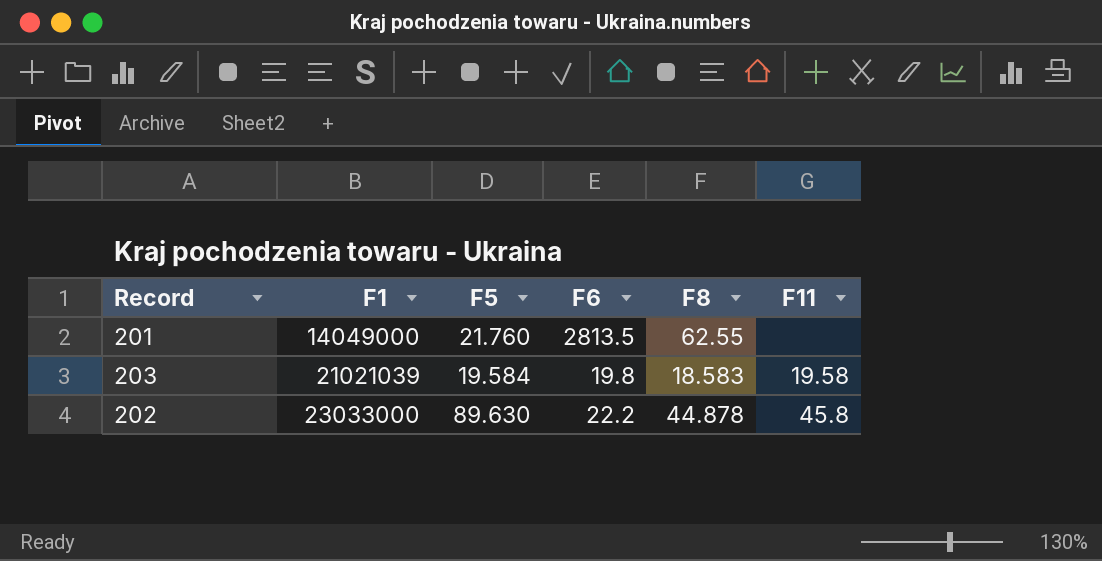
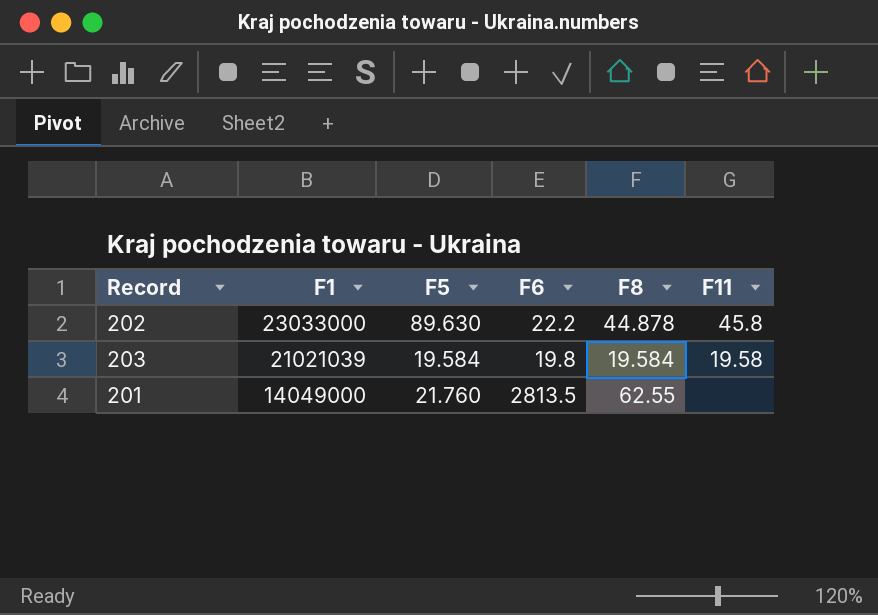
row order: F1 ascending -> F1 descending
203 | F8: 18.583 -> 19.584

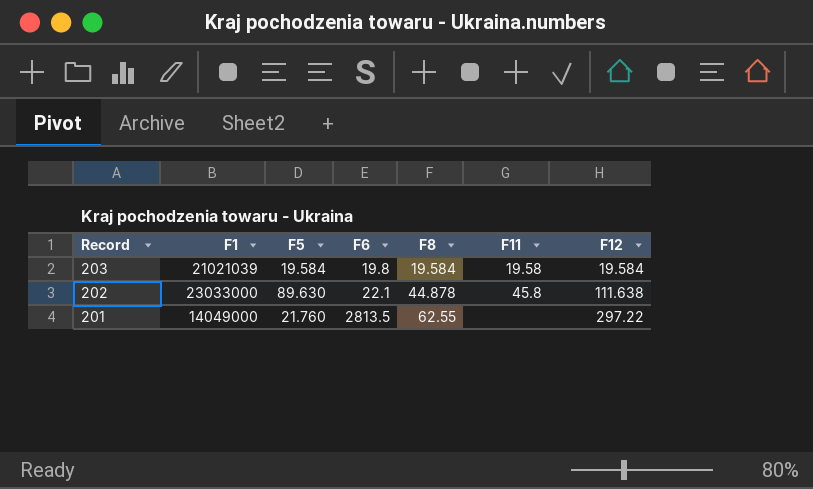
row order: F1 descending -> Record descending
column F12 | position: none -> 7
202 | F6: 22.2 -> 22.1

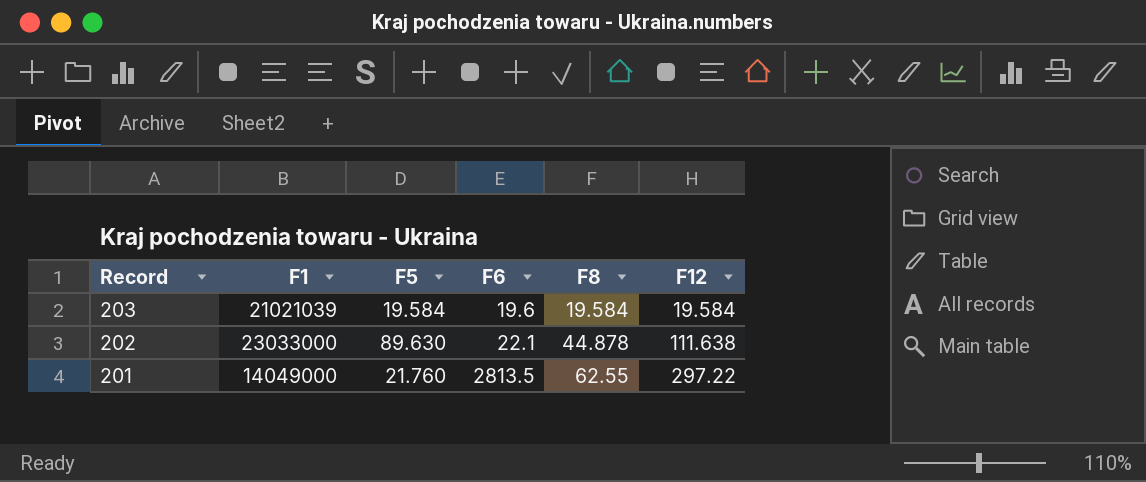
column F11 | position: 6 -> none
203 | F6: 19.8 -> 19.6

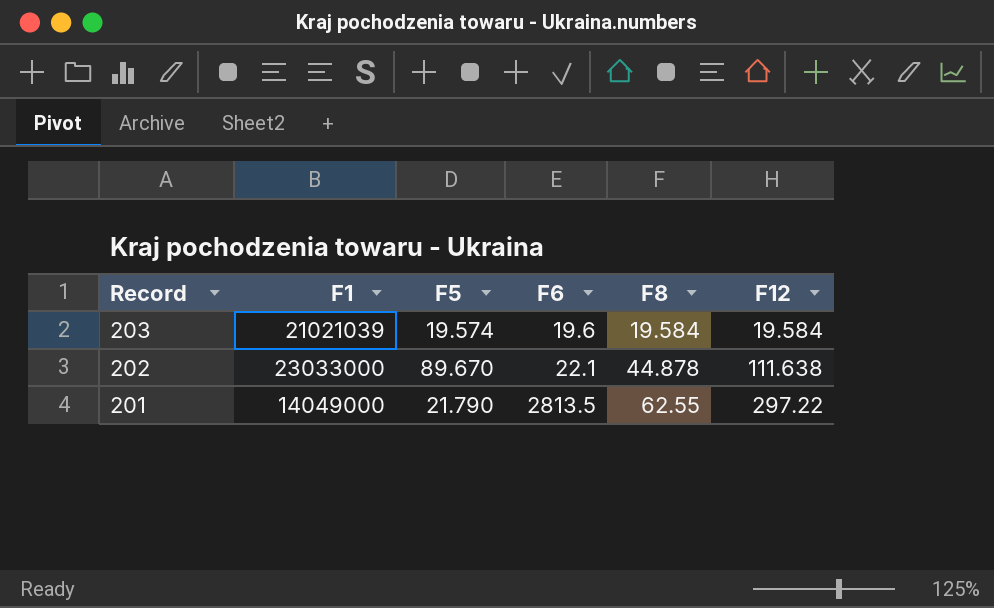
203 | F5: 19.584 -> 19.574
202 | F5: 89.630 -> 89.670
201 | F5: 21.760 -> 21.790

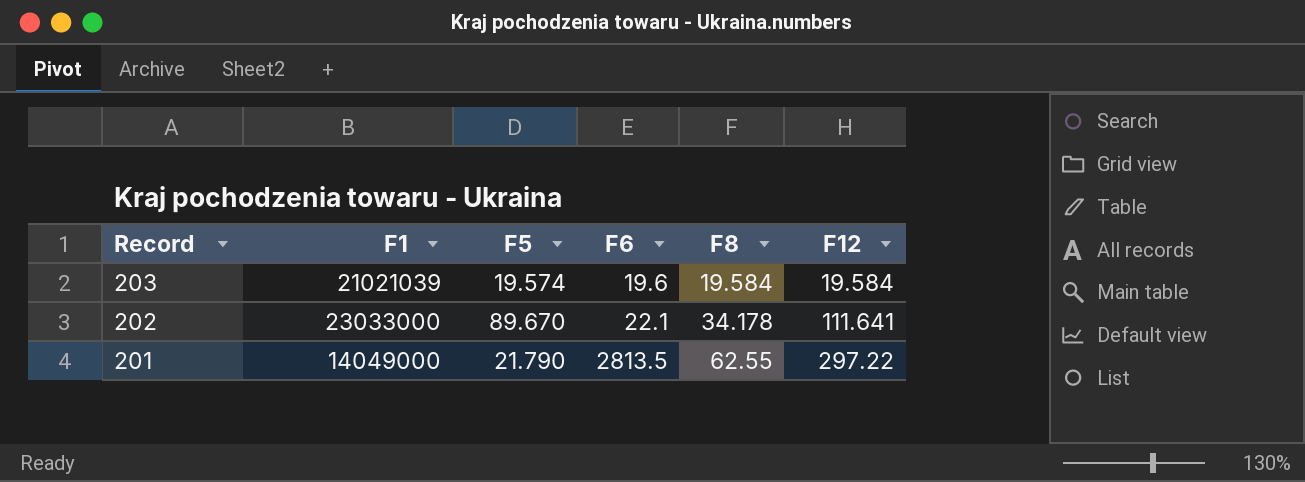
202 | F8: 44.878 -> 34.178
202 | F12: 111.638 -> 111.641

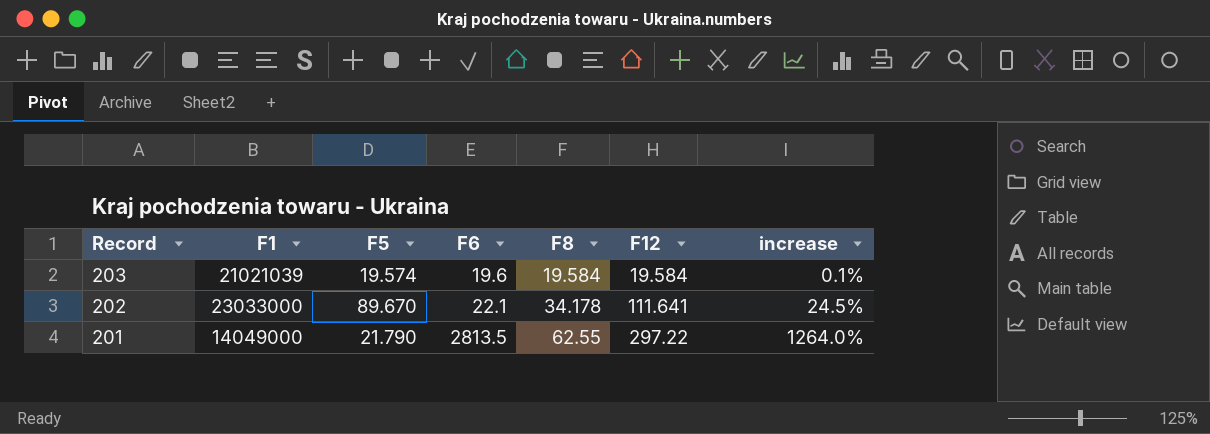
column increase | formula: none -> ([F12] - [F5]) / [F5]

